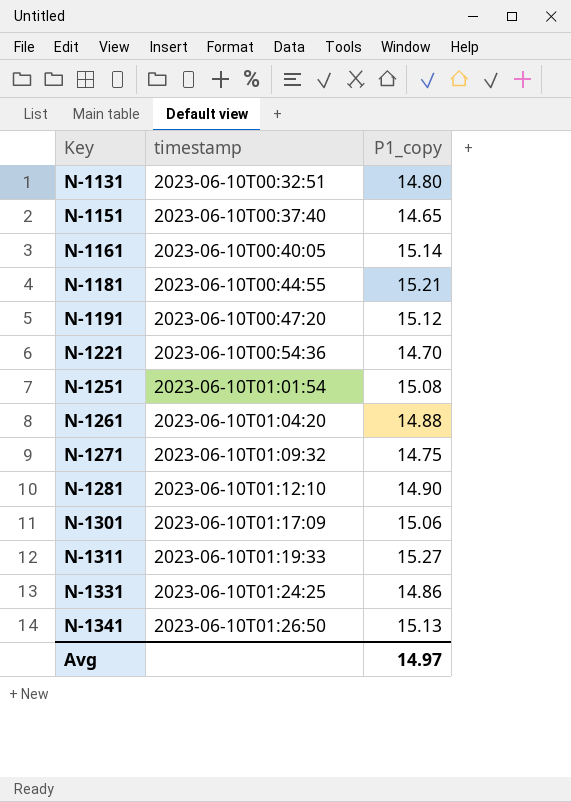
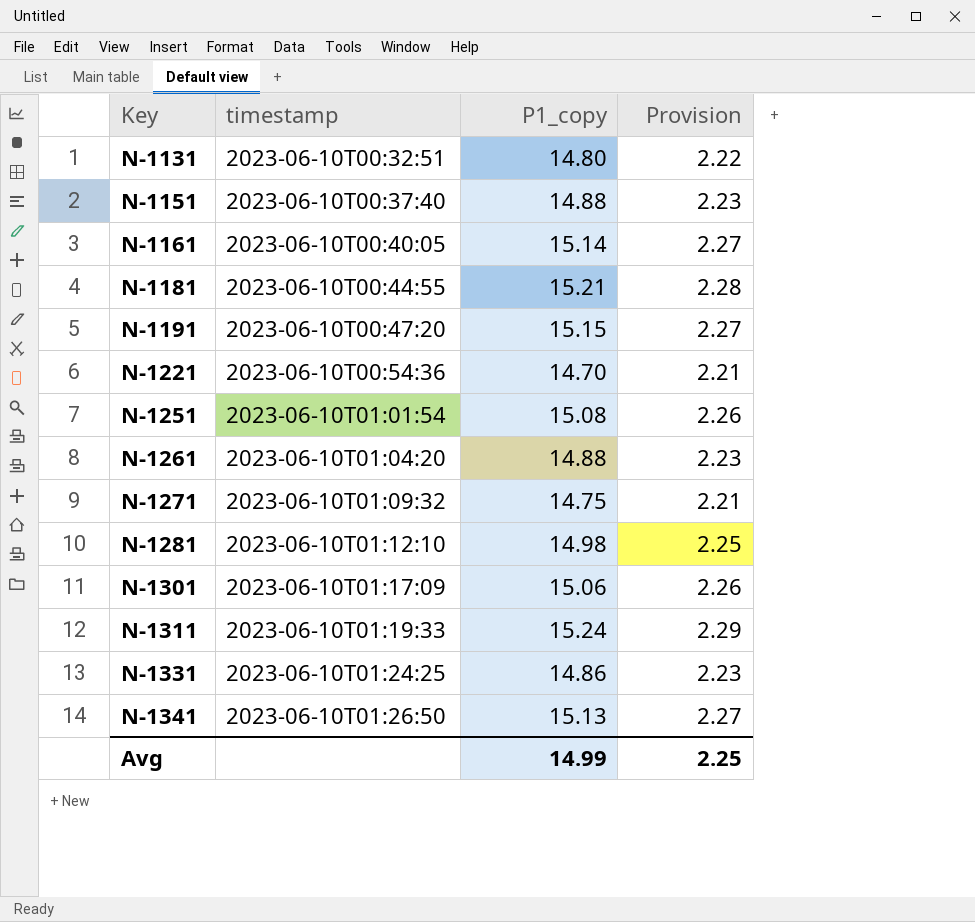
column Provision | formula: none -> [P1_copy] * 0.15
N-1151 | P1_copy: 14.65 -> 14.88
N-1191 | P1_copy: 15.12 -> 15.15
N-1281 | P1_copy: 14.90 -> 14.98
N-1311 | P1_copy: 15.27 -> 15.24
Avg | P1_copy: 14.97 -> 14.99

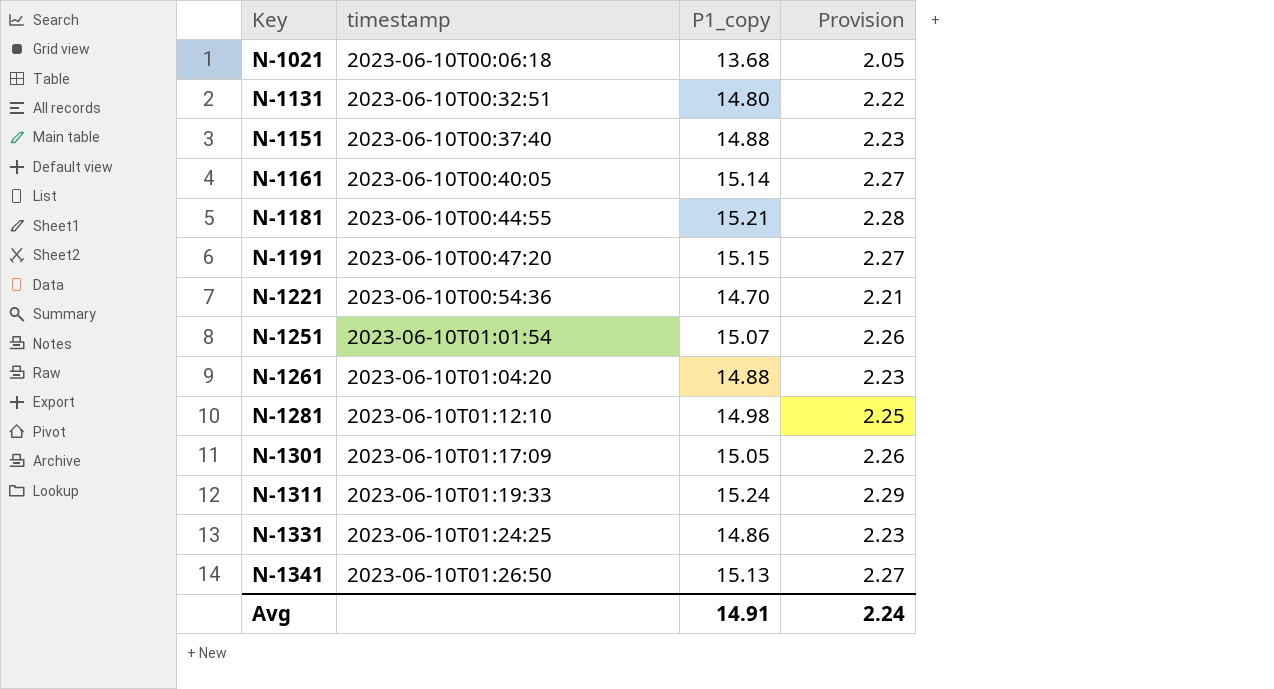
row N-1271: 2023-06-10T01:09:32 | 14.75 | 2.21 -> none
row N-1021: none -> 2023-06-10T00:06:18 | 13.68 | 2.05
N-1251 | P1_copy: 15.08 -> 15.07
N-1301 | P1_copy: 15.06 -> 15.05
Avg | P1_copy: 14.99 -> 14.91
Avg | Provision: 2.25 -> 2.24

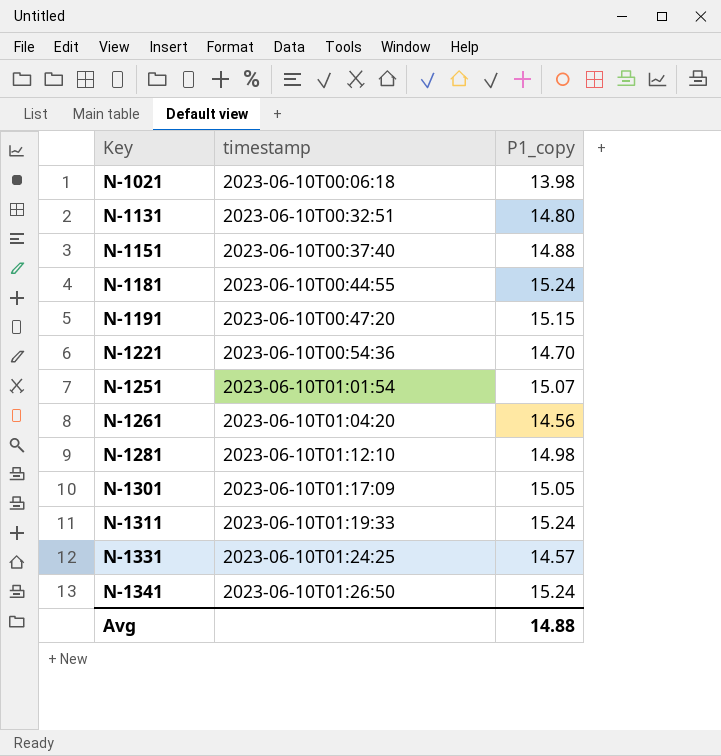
column Provision | formula: [P1_copy] * 0.15 -> none
row N-1161: 2023-06-10T00:40:05 | 15.14 | 2.27 -> none
N-1021 | P1_copy: 13.68 -> 13.98
N-1181 | P1_copy: 15.21 -> 15.24
N-1261 | P1_copy: 14.88 -> 14.56
N-1331 | P1_copy: 14.86 -> 14.57
N-1341 | P1_copy: 15.13 -> 15.24
Avg | P1_copy: 14.91 -> 14.88

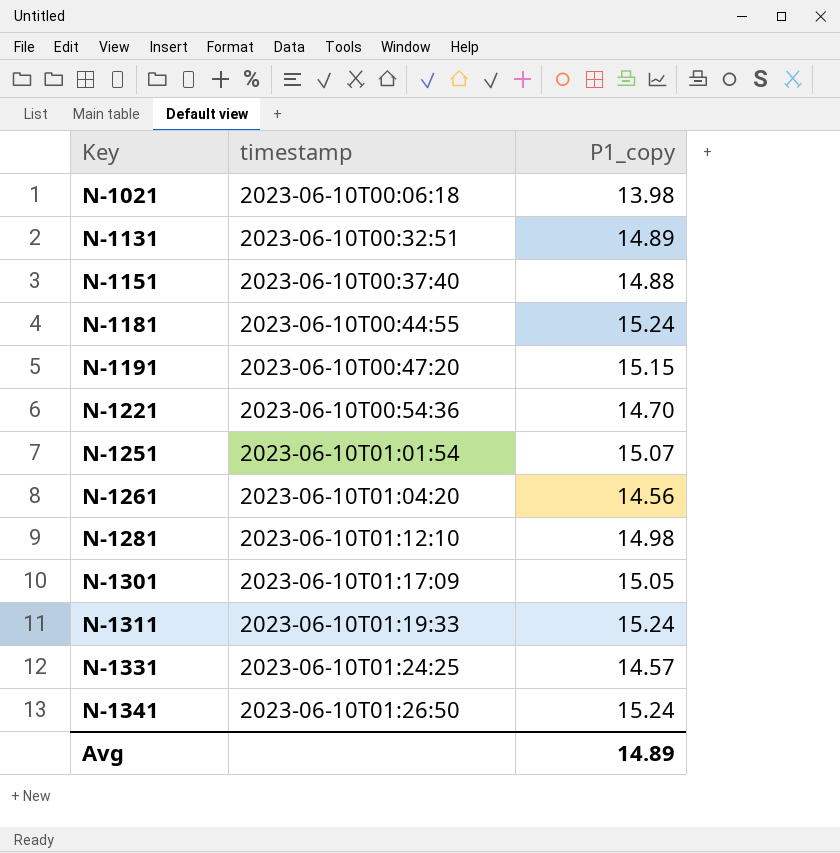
N-1131 | P1_copy: 14.80 -> 14.89
Avg | P1_copy: 14.88 -> 14.89

